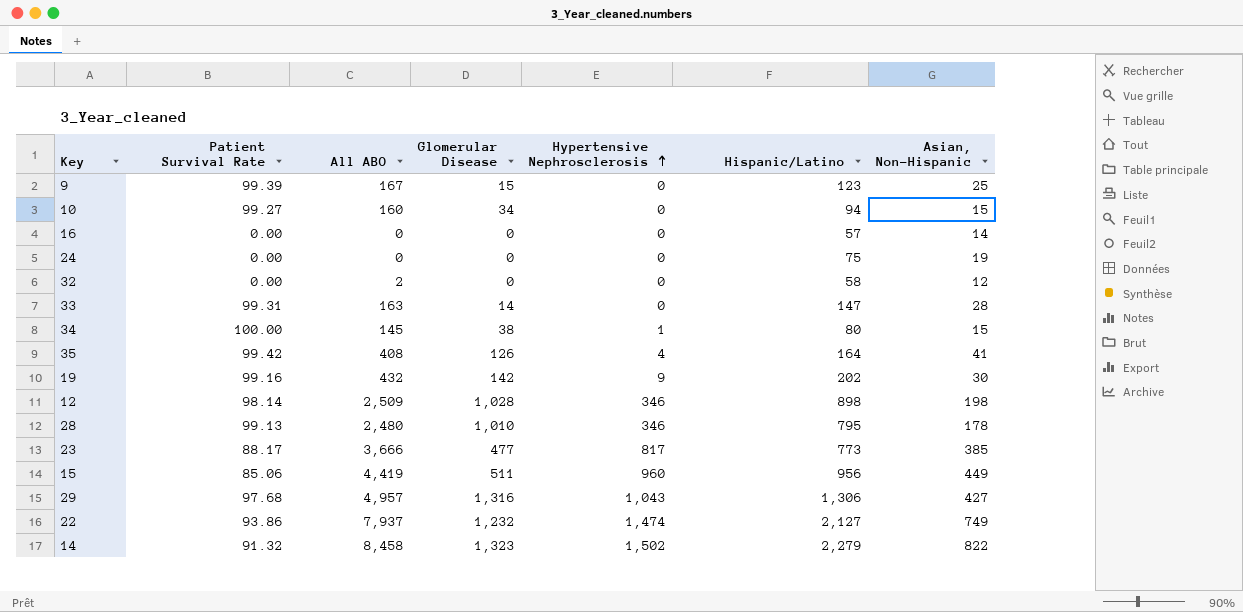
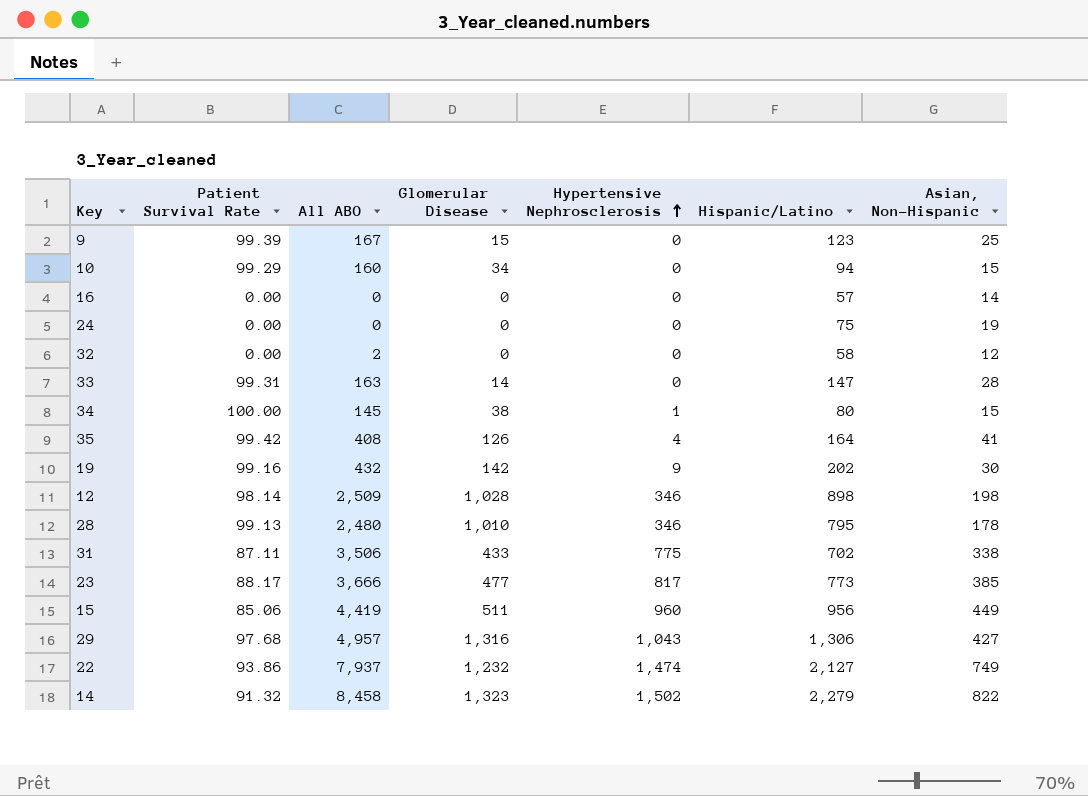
10 | Patient Survival Rate: 99.27 -> 99.29
row 31: none -> 87.11 | 3,506 | 433 | 775 | 702 | 338

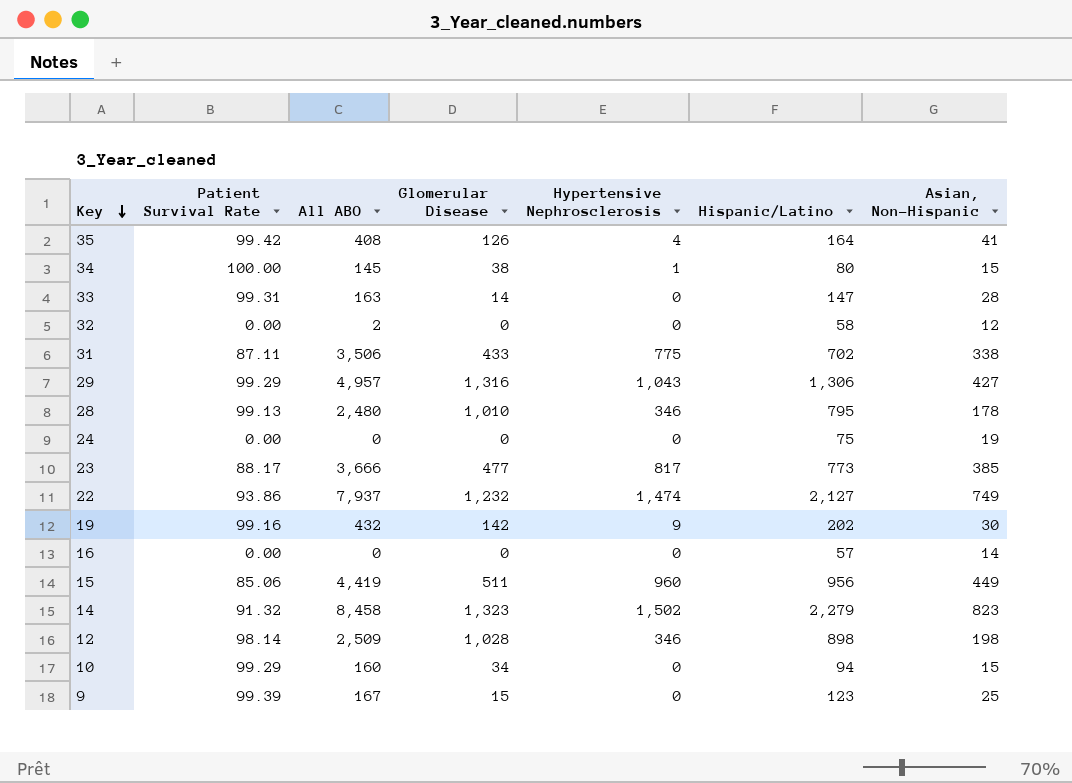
row order: Hypertensive Nephrosclerosis ascending -> Key descending
29 | Patient Survival Rate: 97.68 -> 99.29
14 | Asian, Non-Hispanic: 822 -> 823

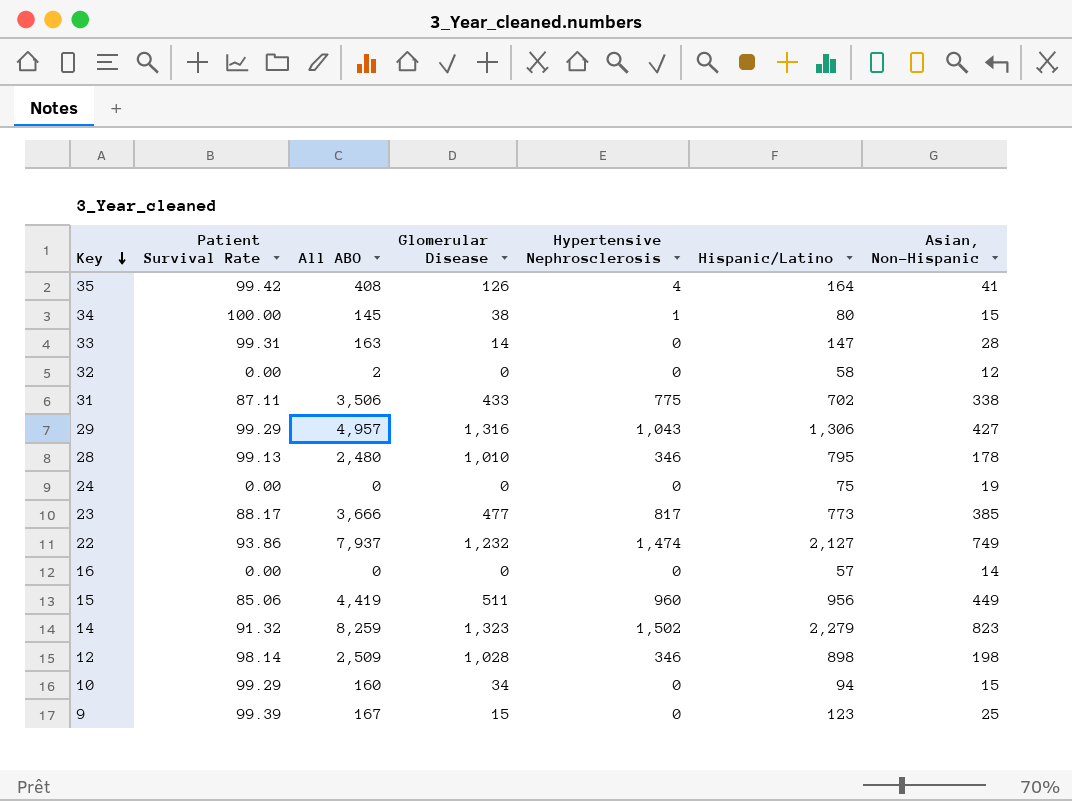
row 19: 99.16 | 432 | 142 | 9 | 202 | 30 -> none
14 | All ABO: 8,458 -> 8,259

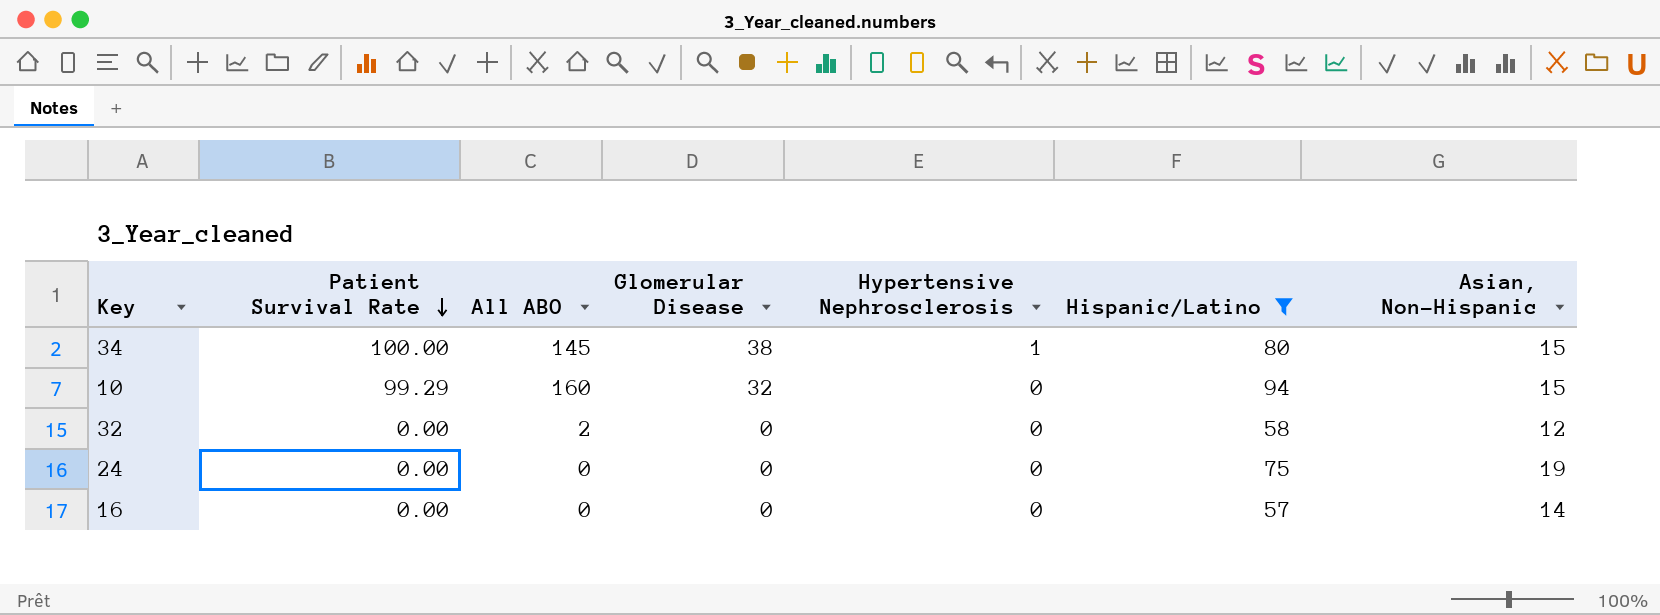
filter: none -> Hispanic/Latino <= 94
row order: Key descending -> Patient Survival Rate descending
10 | Glomerular Disease: 34 -> 32

